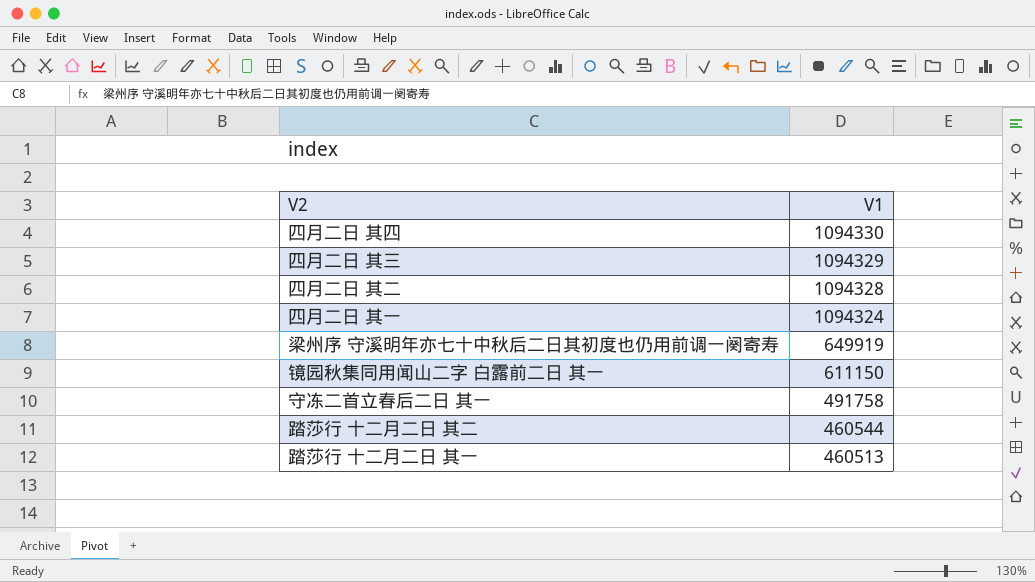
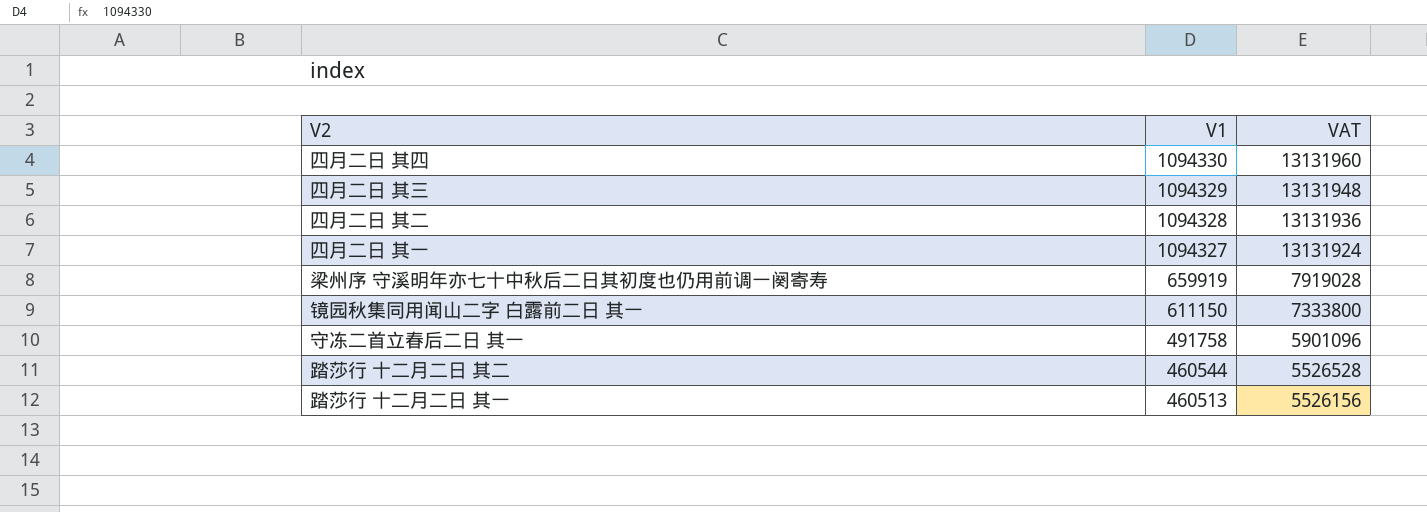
column VAT | formula: none -> [V1] * 12
四月二日 其一 | V1: 1094324 -> 1094327
梁州序 守溪明年亦七十中秋后二日其初度也仍用前调一阕寄寿 | V1: 649919 -> 659919

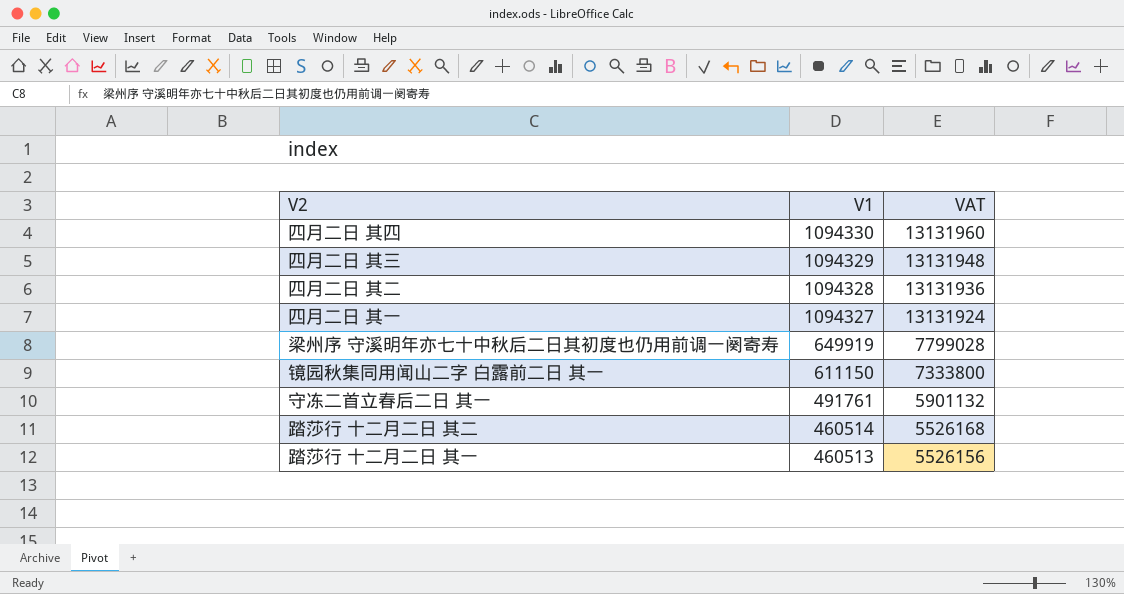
梁州序 守溪明年亦七十中秋后二日其初度也仍用前调一阕寄寿 | V1: 659919 -> 649919
梁州序 守溪明年亦七十中秋后二日其初度也仍用前调一阕寄寿 | VAT: 7919028 -> 7799028
守冻二首立春后二日 其一 | V1: 491758 -> 491761
守冻二首立春后二日 其一 | VAT: 5901096 -> 5901132
踏莎行 十二月二日 其二 | V1: 460544 -> 460514
踏莎行 十二月二日 其二 | VAT: 5526528 -> 5526168

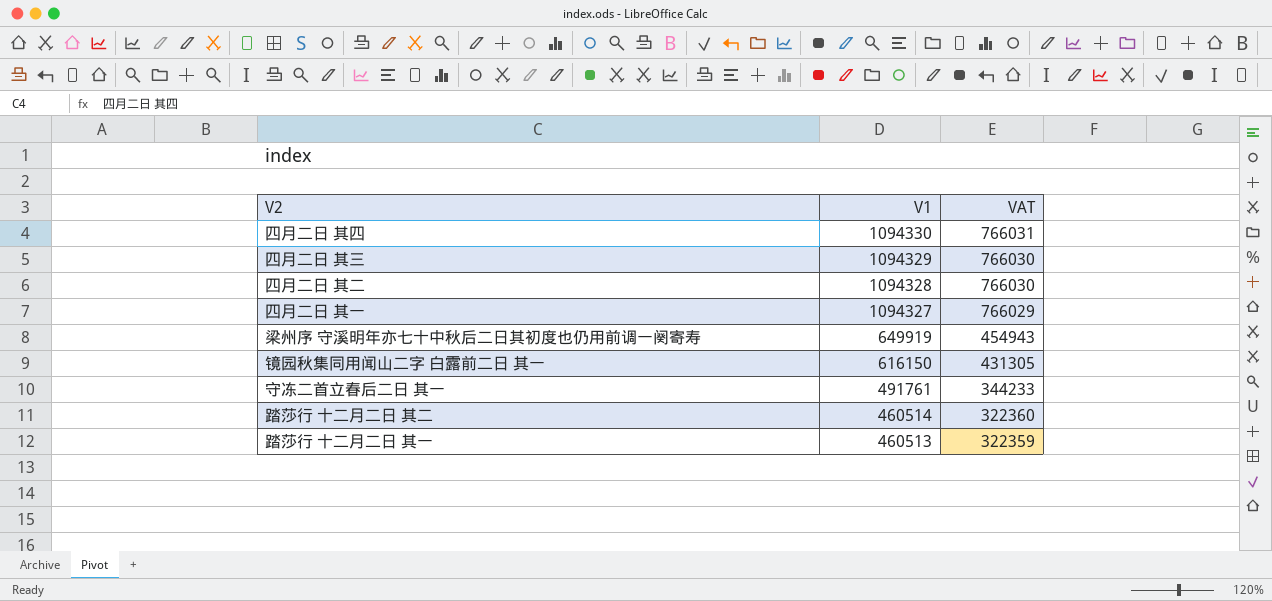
column VAT | formula: [V1] * 12 -> [V1] * 0.7
镜园秋集同用闻山二字 白露前二日 其一 | V1: 611150 -> 616150

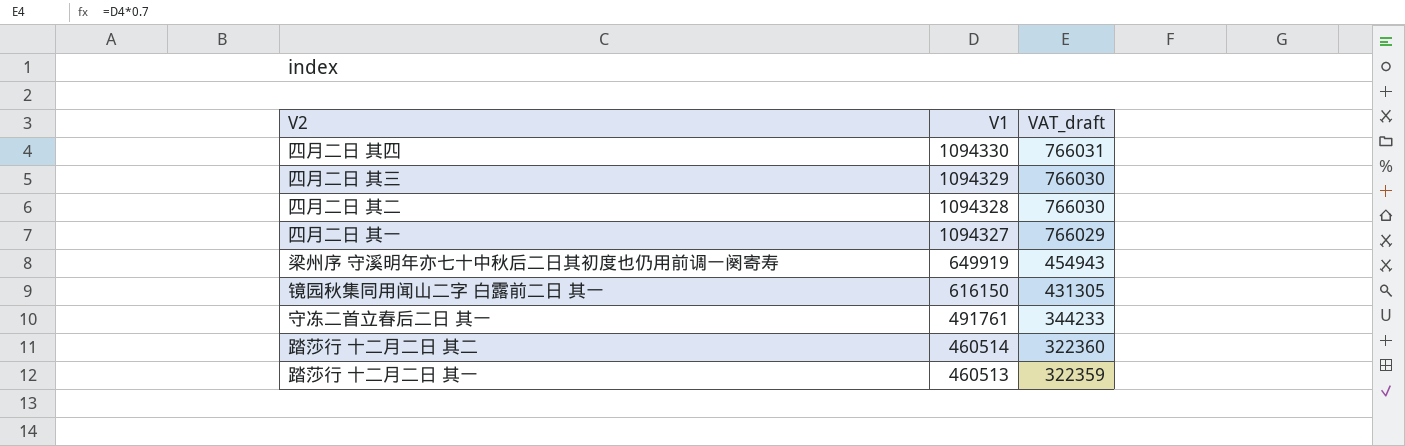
column name: VAT -> VAT_draft

